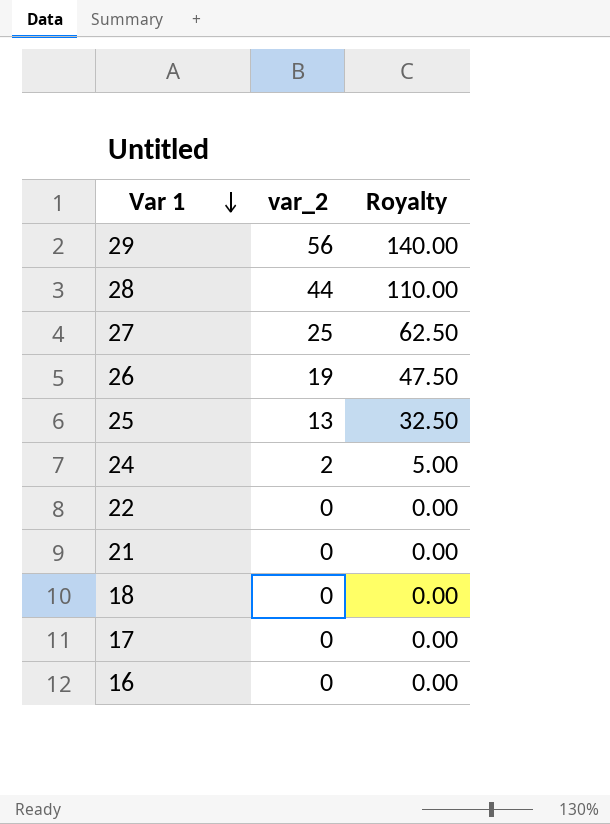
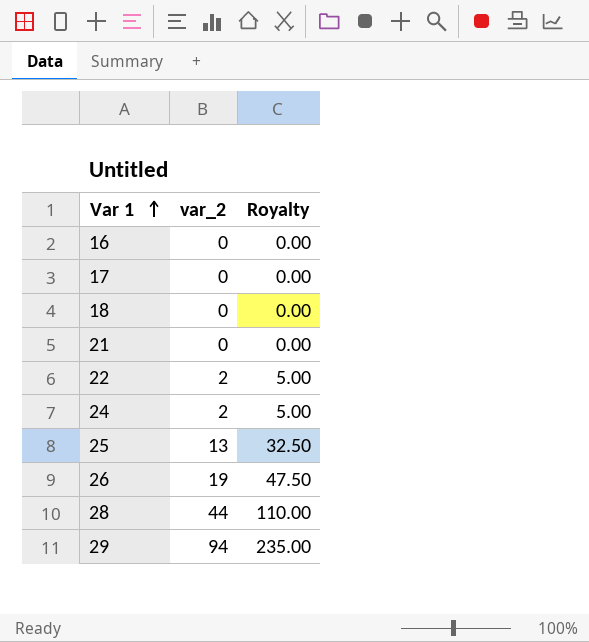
row order: Var 1 descending -> Var 1 ascending
row 27: 25 | 62.50 -> none
22 | var_2: 0 -> 2
22 | Royalty: 0.00 -> 5.00
29 | var_2: 56 -> 94
29 | Royalty: 140.00 -> 235.00

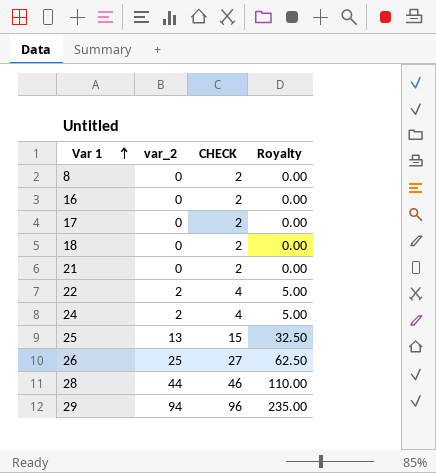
column CHECK | formula: none -> [var_2] + 2
row 8: none -> 0 | 2 | 0.00
26 | var_2: 19 -> 25
26 | Royalty: 47.50 -> 62.50

